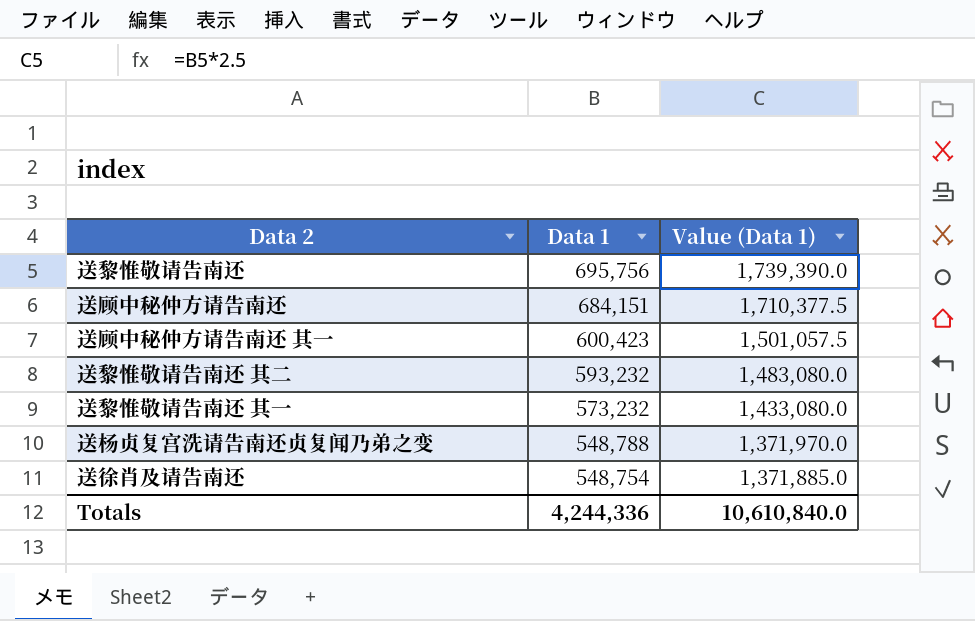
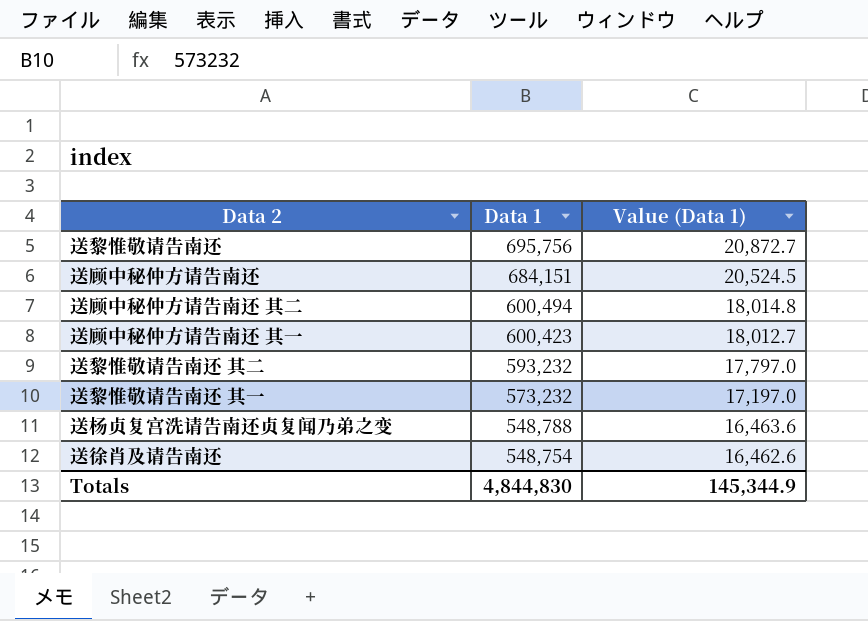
column Value (Data 1) | formula: [Data 1] * 2.5 -> [Data 1] * 0.03
row 送顾中秘仲方请告南还 其二: none -> 600,494 | 18,014.8
Totals | Data 1: 4,244,336 -> 4,844,830
Totals | Value (Data 1): 10,610,840.0 -> 145,344.9

